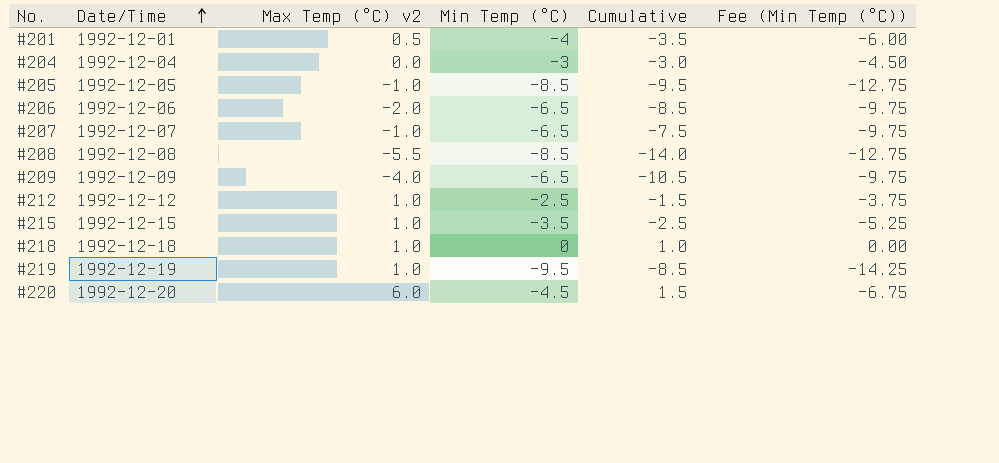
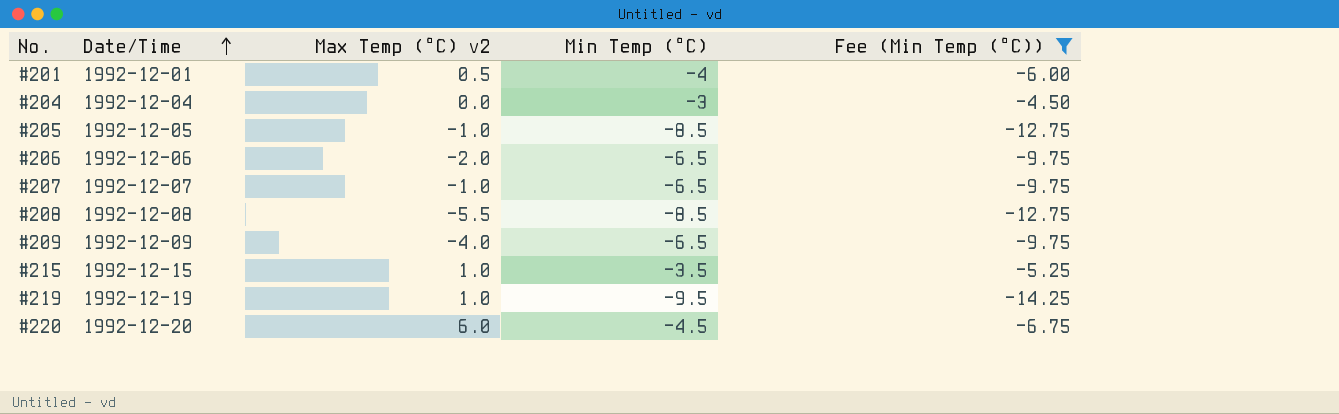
filter: none -> Fee (Min Temp (°C)) <= -4.50
column Cumulative | formula: [Max Temp (°C) v2] + [Min Temp (°C)] -> none

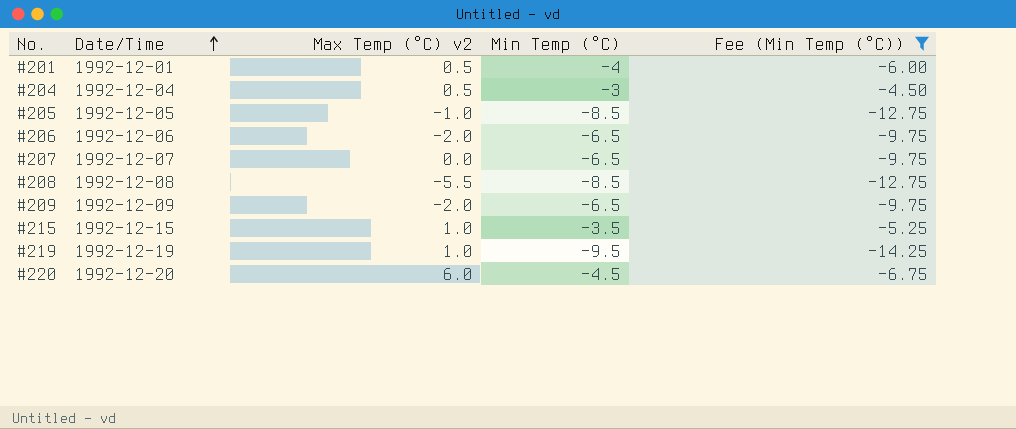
#204 | Max Temp (°C) v2: 0.0 -> 0.5
#207 | Max Temp (°C) v2: -1.0 -> 0.0
#209 | Max Temp (°C) v2: -4.0 -> -2.0

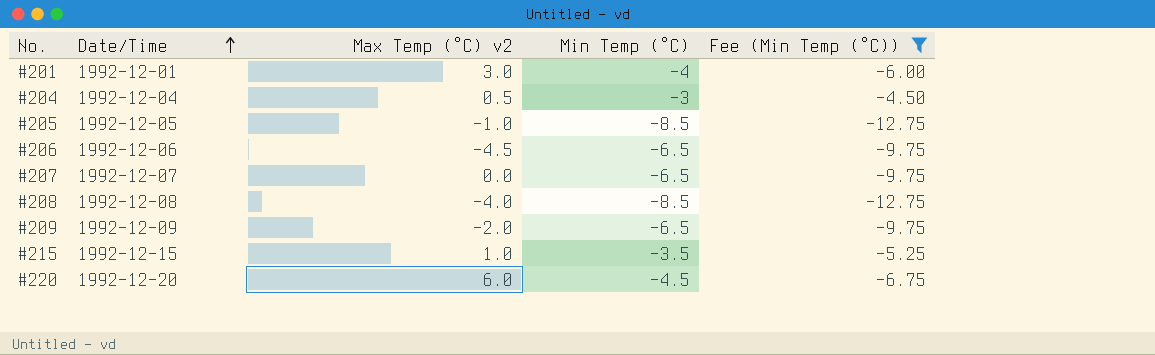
row #219: 1992-12-19 | 1.0 | -9.5 | -14.25 -> none
#201 | Max Temp (°C) v2: 0.5 -> 3.0
#206 | Max Temp (°C) v2: -2.0 -> -4.5
#208 | Max Temp (°C) v2: -5.5 -> -4.0

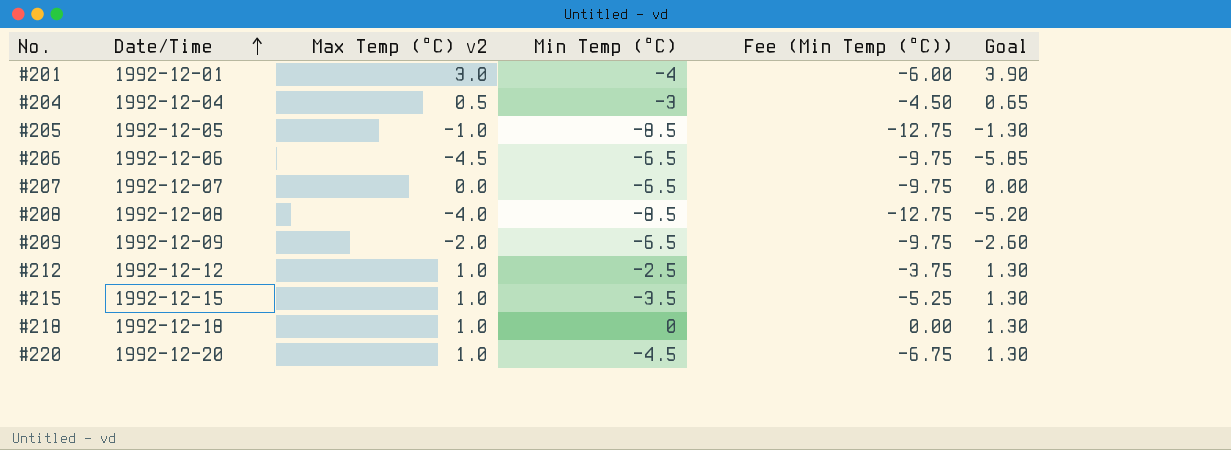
filter: Fee (Min Temp (°C)) <= -4.50 -> none
column Goal | formula: none -> [Max Temp (°C) v2] * 1.3
#220 | Max Temp (°C) v2: 6.0 -> 1.0

